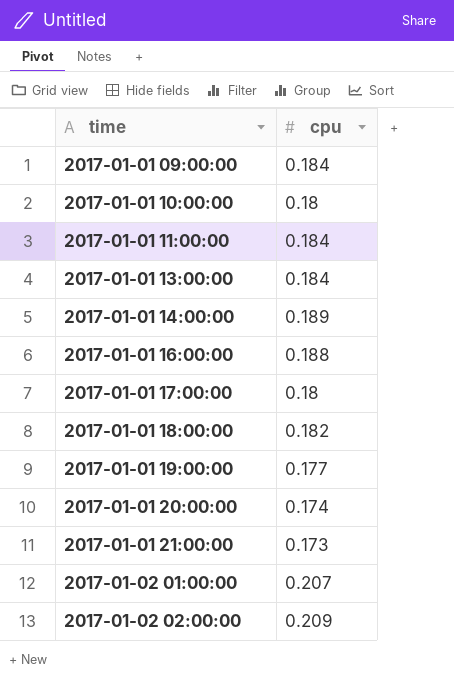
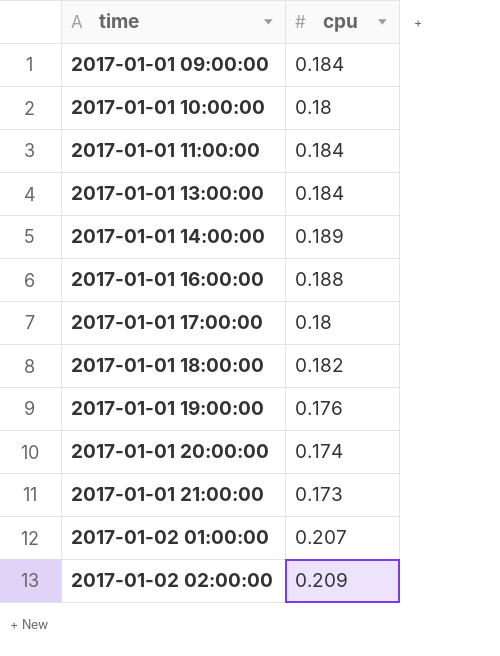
2017-01-01 19:00:00 | cpu: 0.177 -> 0.176

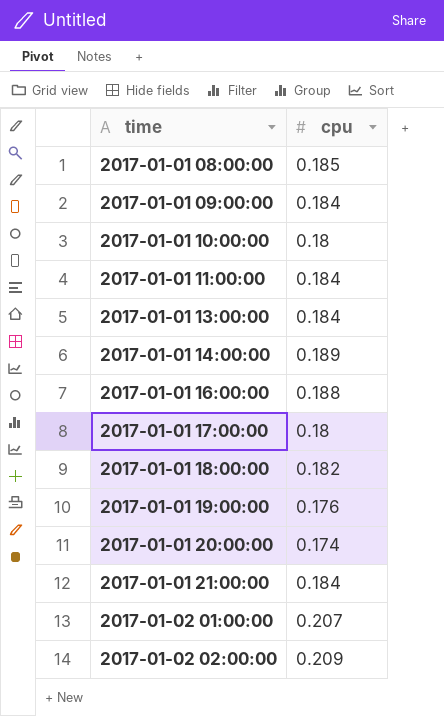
row 2017-01-01 08:00:00: none -> 0.185
2017-01-01 21:00:00 | cpu: 0.173 -> 0.184

